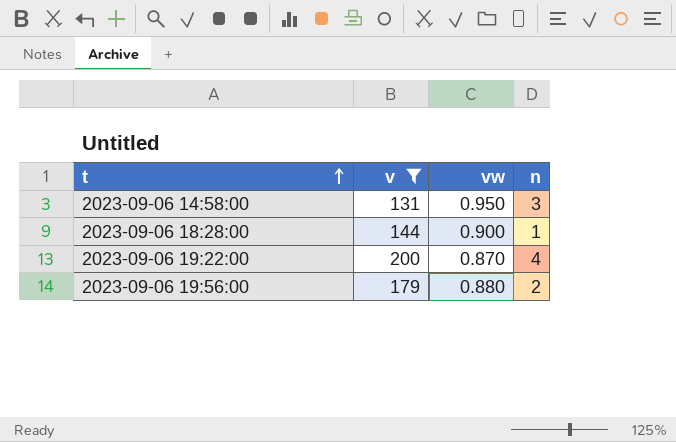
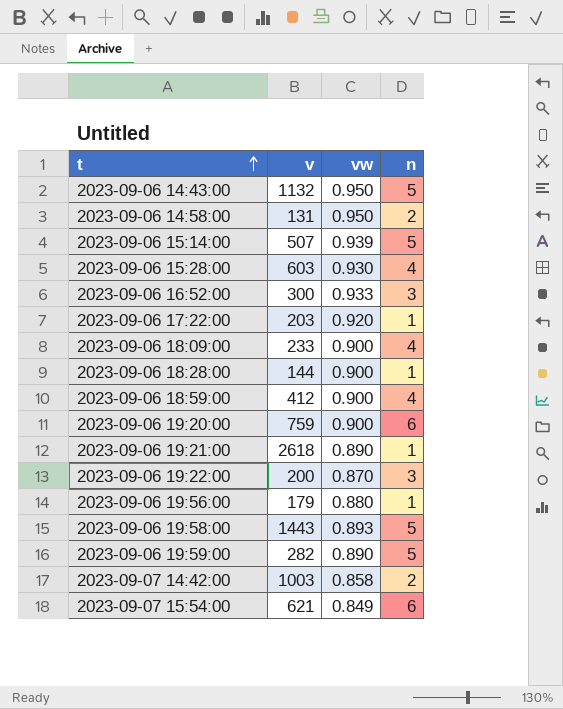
filter: v <= 200 -> none
2023-09-06 14:58:00 | n: 3 -> 2
2023-09-06 19:22:00 | n: 4 -> 3
2023-09-06 19:56:00 | n: 2 -> 1

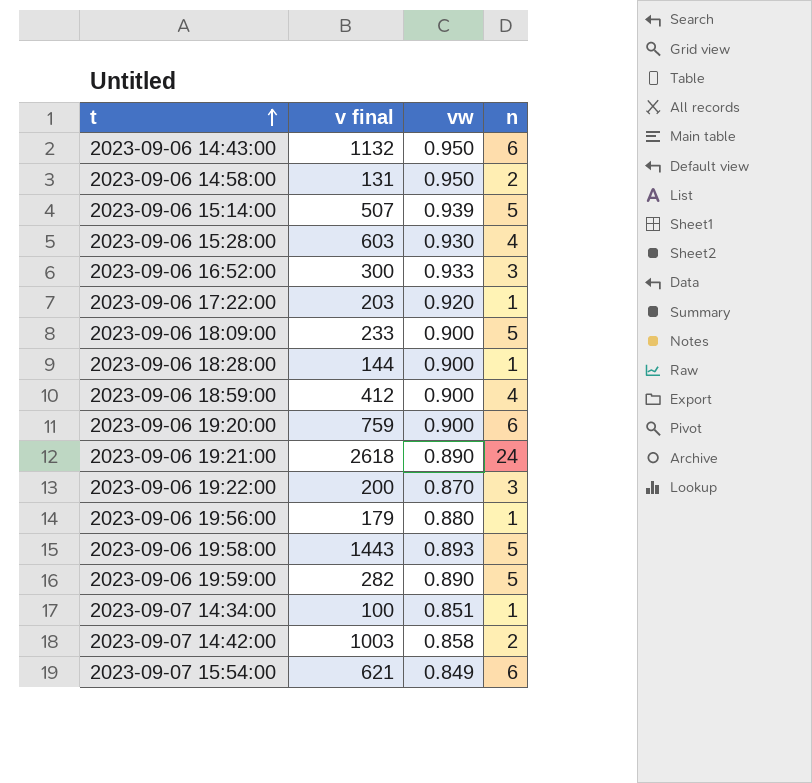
column name: v -> v final
2023-09-06 14:43:00 | n: 5 -> 6
2023-09-06 18:09:00 | n: 4 -> 5
2023-09-06 19:21:00 | n: 1 -> 24
row 2023-09-07 14:34:00: none -> 100 | 0.851 | 1

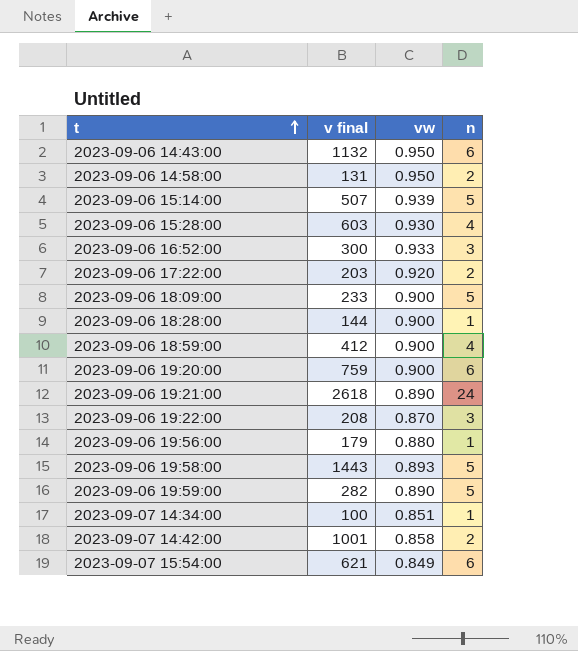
2023-09-06 17:22:00 | n: 1 -> 2
2023-09-06 19:22:00 | v final: 200 -> 208
2023-09-07 14:42:00 | v final: 1003 -> 1001

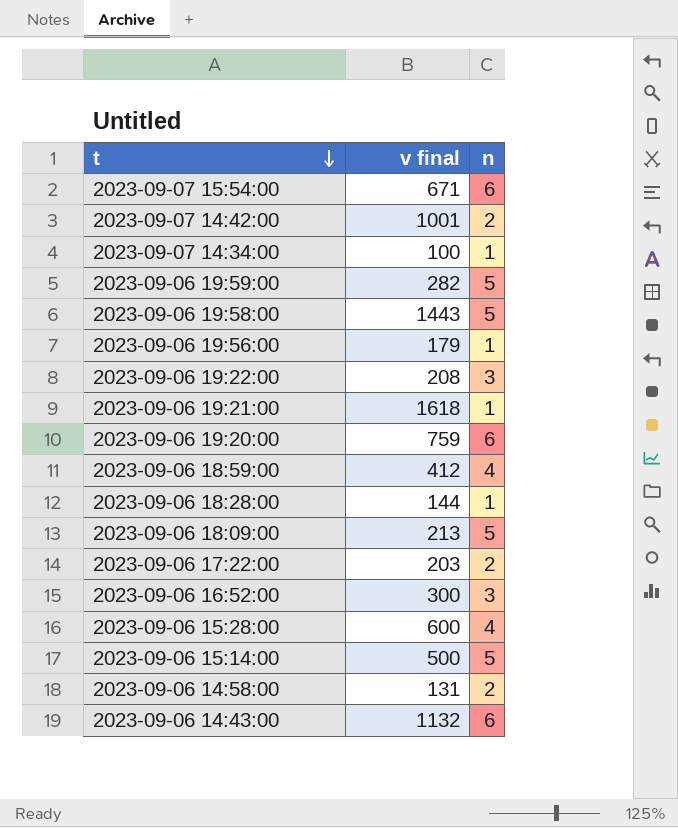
row order: t ascending -> t descending
column vw | position: 3 -> none
2023-09-07 15:54:00 | v final: 621 -> 671
2023-09-06 19:21:00 | v final: 2618 -> 1618
2023-09-06 19:21:00 | n: 24 -> 1
2023-09-06 18:09:00 | v final: 233 -> 213
2023-09-06 15:28:00 | v final: 603 -> 600
2023-09-06 15:14:00 | v final: 507 -> 500

